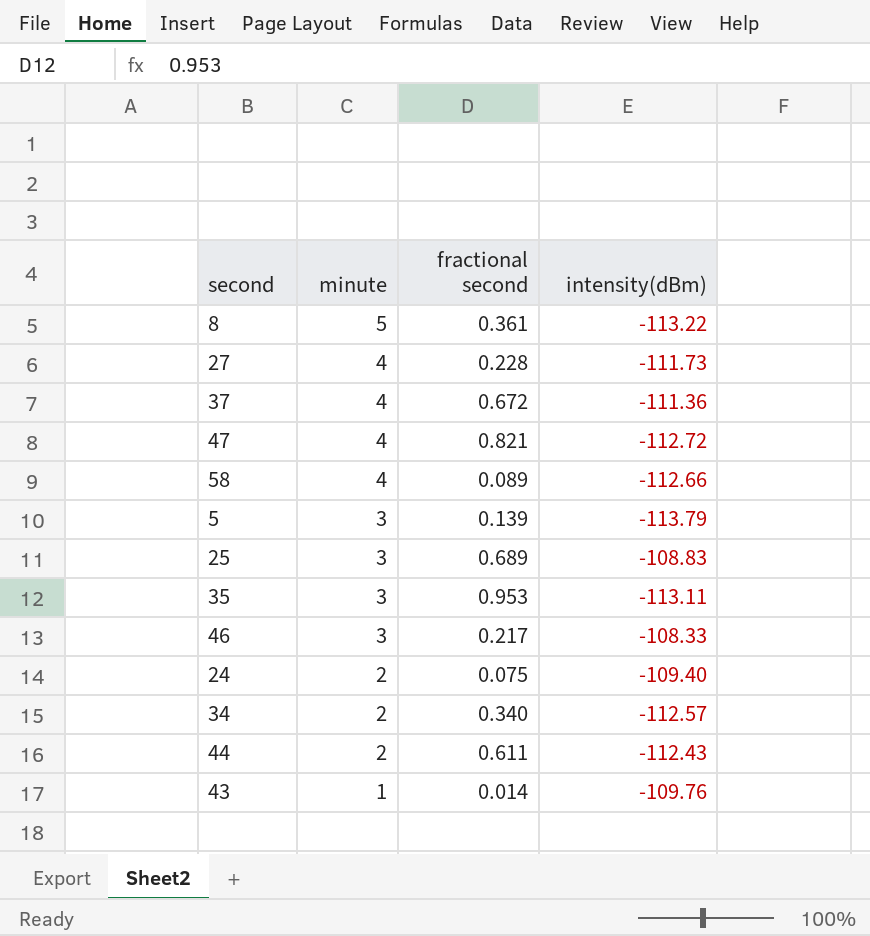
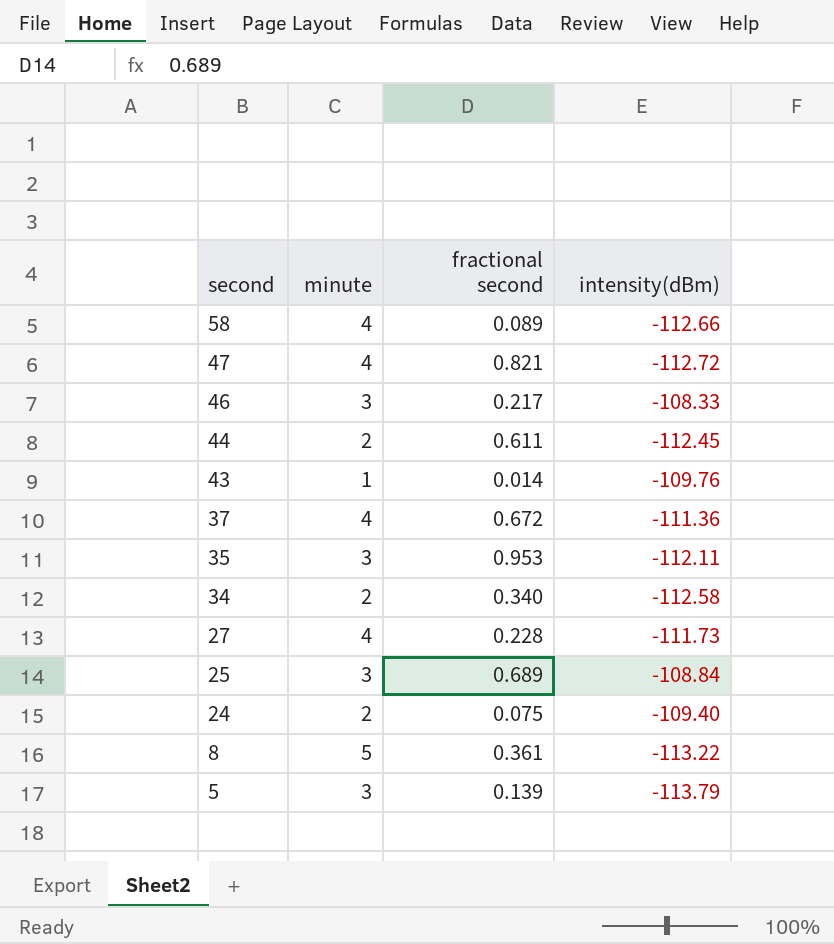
row order: minute descending -> second descending
44 | intensity(dBm): -112.43 -> -112.45
35 | intensity(dBm): -113.11 -> -112.11
34 | intensity(dBm): -112.57 -> -112.58
25 | intensity(dBm): -108.83 -> -108.84

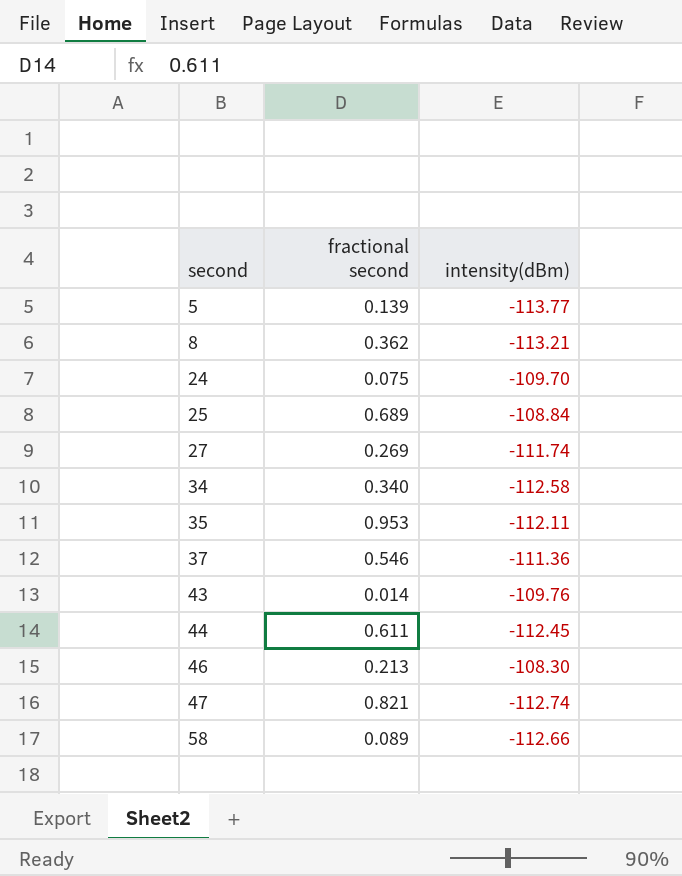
row order: second descending -> second ascending
column minute | position: 2 -> none
5 | intensity(dBm): -113.79 -> -113.77
8 | fractional second: 0.361 -> 0.362
8 | intensity(dBm): -113.22 -> -113.21
24 | intensity(dBm): -109.40 -> -109.70
27 | fractional second: 0.228 -> 0.269
27 | intensity(dBm): -111.73 -> -111.74
37 | fractional second: 0.672 -> 0.546
46 | fractional second: 0.217 -> 0.213
46 | intensity(dBm): -108.33 -> -108.30
47 | intensity(dBm): -112.72 -> -112.74

